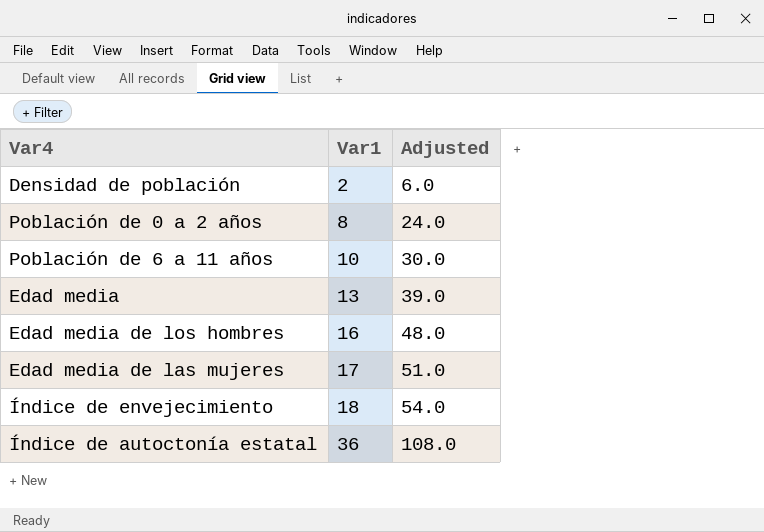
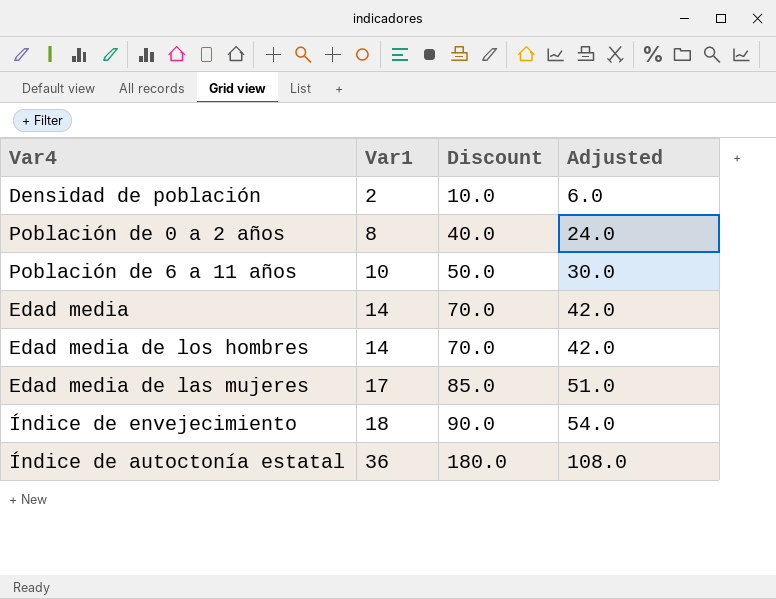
column Discount | formula: none -> [Var1] * 5
Edad media | Var1: 13 -> 14
Edad media | Adjusted: 39.0 -> 42.0
Edad media de los hombres | Var1: 16 -> 14
Edad media de los hombres | Adjusted: 48.0 -> 42.0

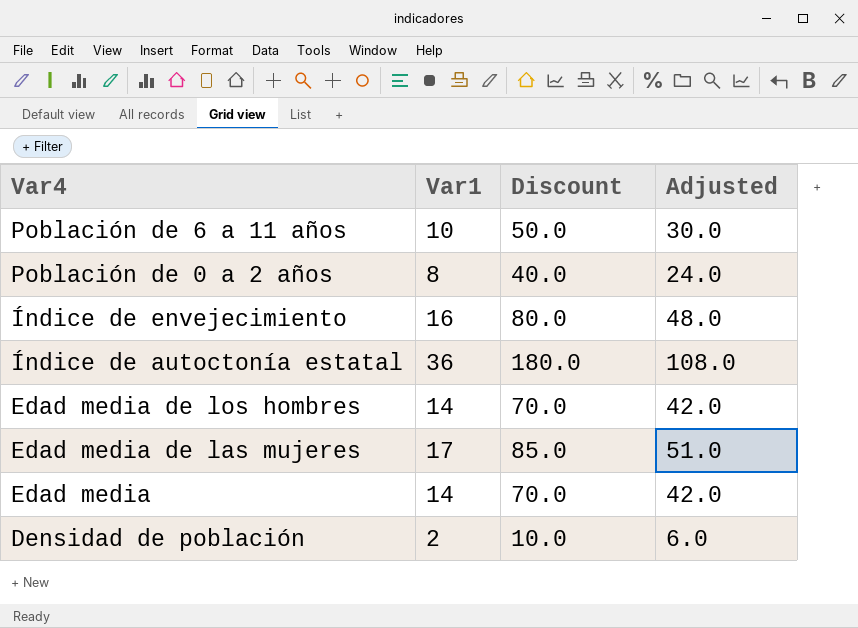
row order: Var1 ascending -> Var4 descending
Índice de envejecimiento | Var1: 18 -> 16
Índice de envejecimiento | Discount: 90.0 -> 80.0
Índice de envejecimiento | Adjusted: 54.0 -> 48.0

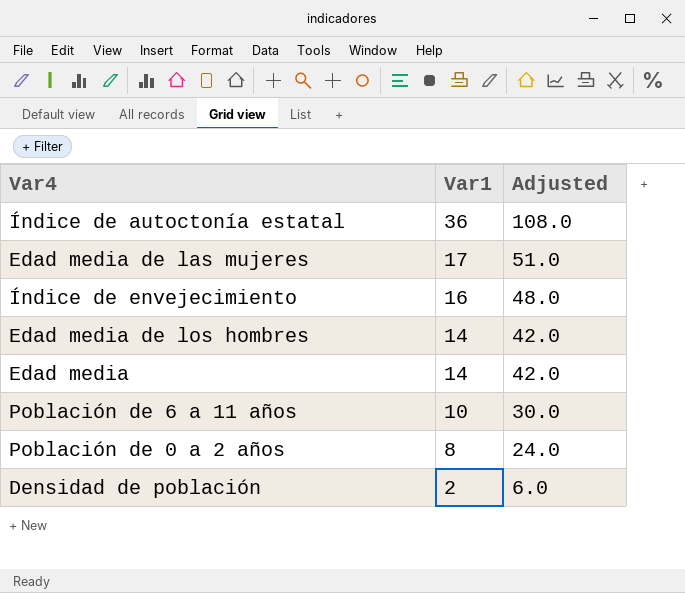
row order: Var4 descending -> Var1 descending
column Discount | formula: [Var1] * 5 -> none

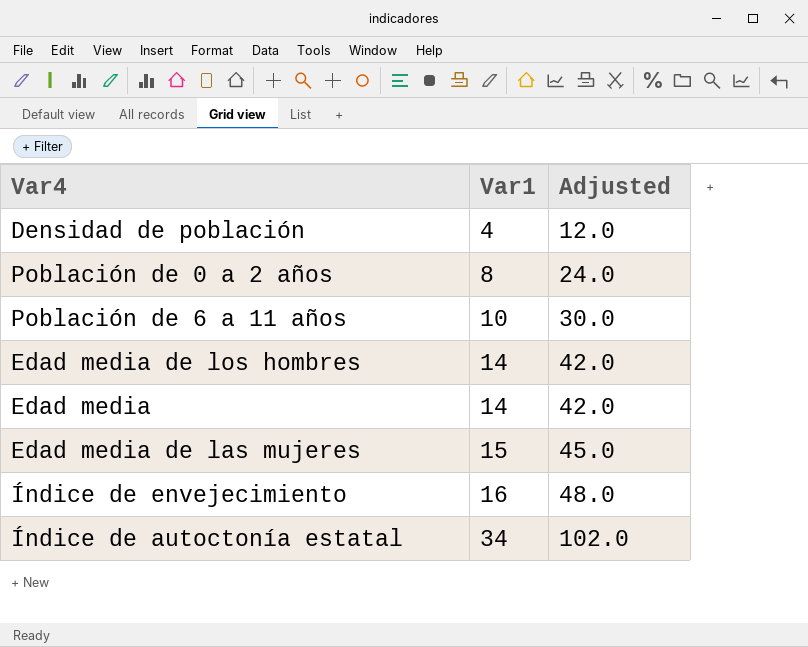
row order: Var1 descending -> Var1 ascending
Densidad de población | Var1: 2 -> 4
Densidad de población | Adjusted: 6.0 -> 12.0
Edad media de las mujeres | Var1: 17 -> 15
Edad media de las mujeres | Adjusted: 51.0 -> 45.0
Índice de autoctonía estatal | Var1: 36 -> 34
Índice de autoctonía estatal | Adjusted: 108.0 -> 102.0

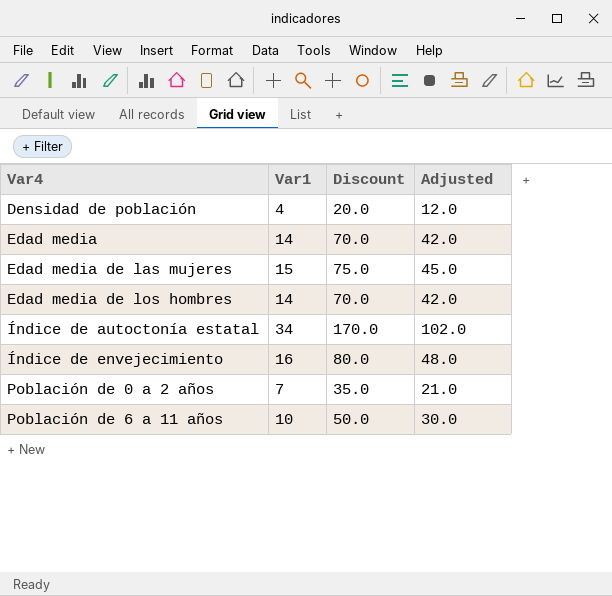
row order: Var1 ascending -> Var4 ascending
column Discount | formula: none -> [Var1] * 5
Población de 0 a 2 años | Var1: 8 -> 7
Población de 0 a 2 años | Adjusted: 24.0 -> 21.0

